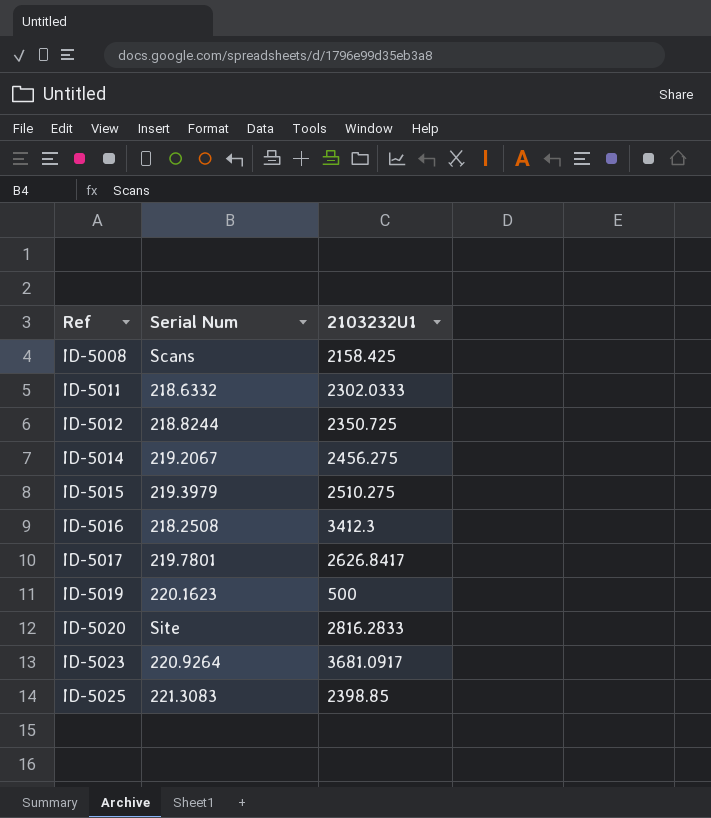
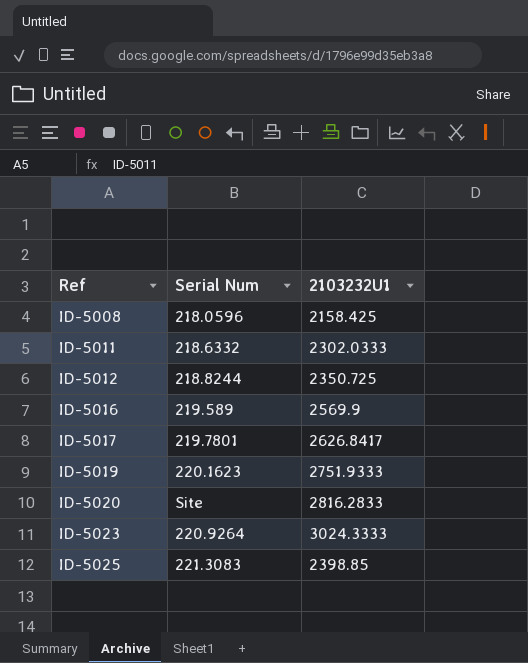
row ID-5014: 219.2067 | 2456.275 -> none
row ID-5015: 219.3979 | 2510.275 -> none
ID-5008 | Serial Num: Scans -> 218.0596
ID-5016 | Serial Num: 218.2508 -> 219.589
ID-5016 | 2103232U1: 3412.3 -> 2569.9
ID-5019 | 2103232U1: 500 -> 2751.9333
ID-5023 | 2103232U1: 3681.0917 -> 3024.3333

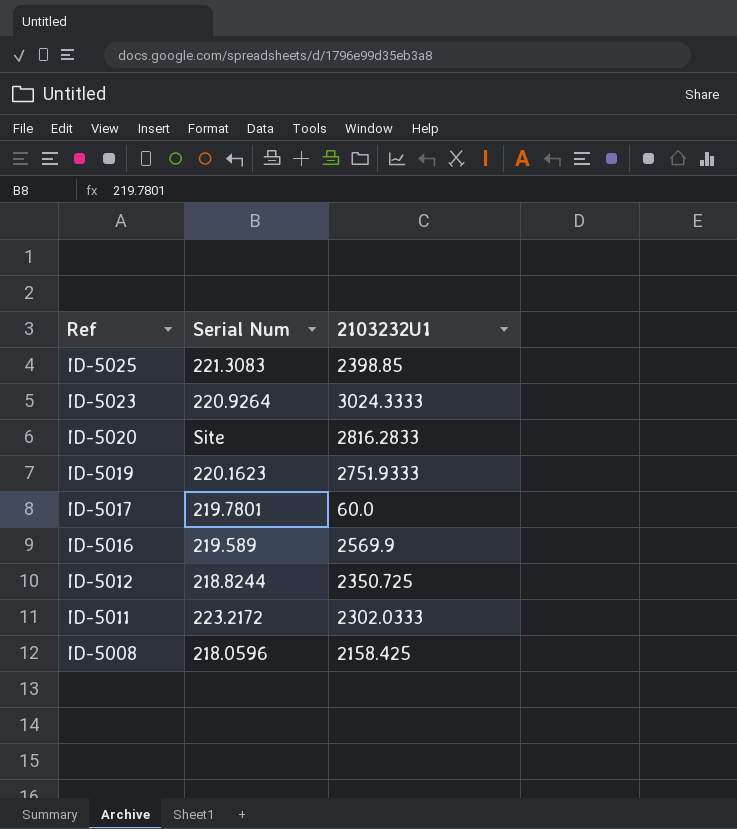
row order: Ref ascending -> Ref descending
ID-5017 | 2103232U1: 2626.8417 -> 60.0
ID-5011 | Serial Num: 218.6332 -> 223.2172

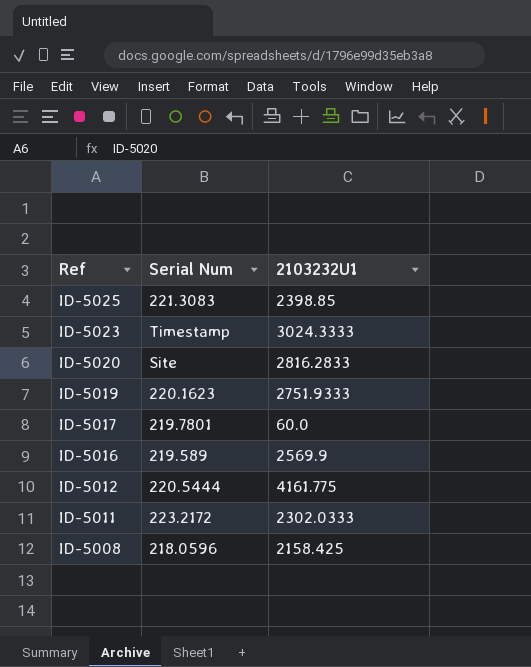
ID-5023 | Serial Num: 220.9264 -> Timestamp
ID-5012 | Serial Num: 218.8244 -> 220.5444
ID-5012 | 2103232U1: 2350.725 -> 4161.775

